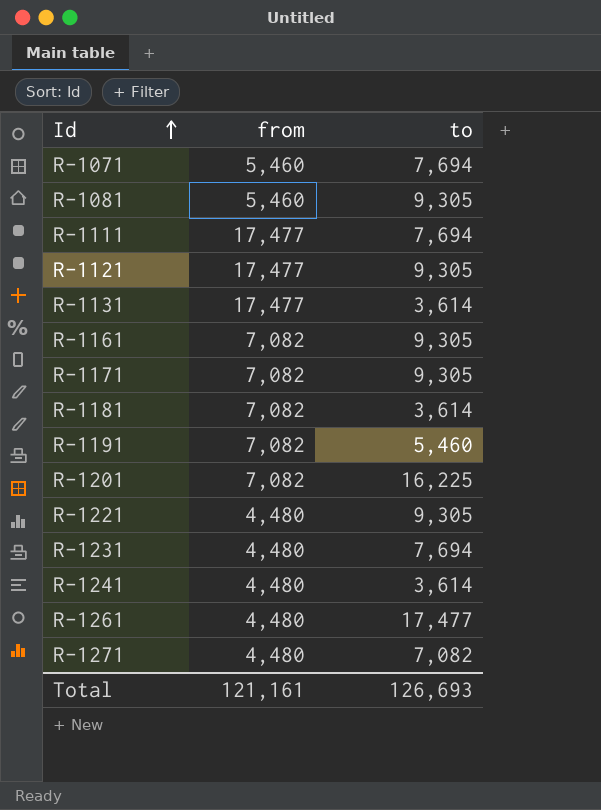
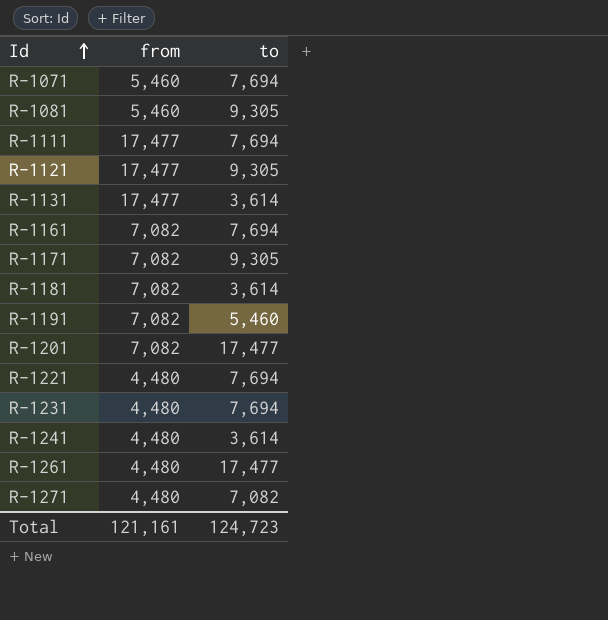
R-1161 | to: 9,305 -> 7,694
R-1201 | to: 16,225 -> 17,477
R-1221 | to: 9,305 -> 7,694
Total | to: 126,693 -> 124,723

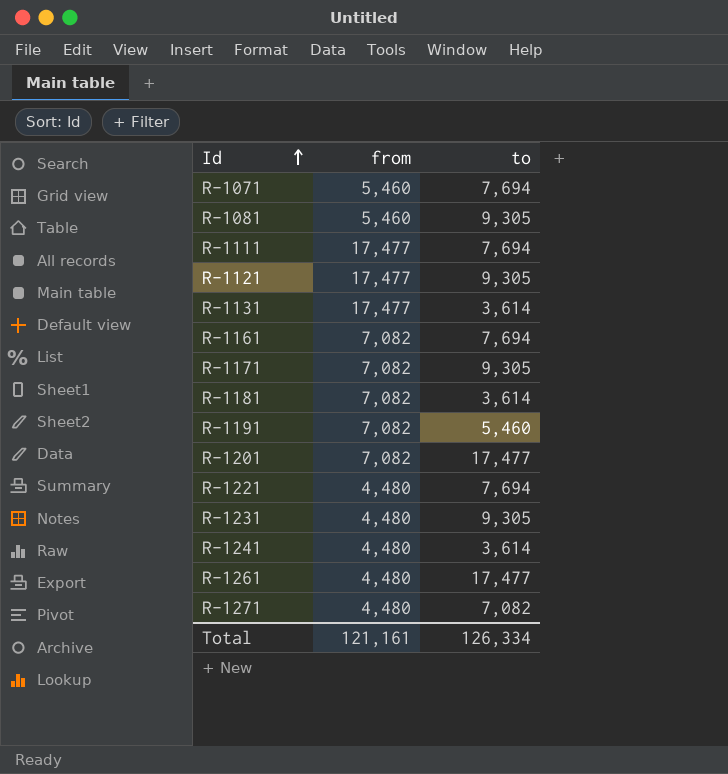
R-1231 | to: 7,694 -> 9,305
Total | to: 124,723 -> 126,334

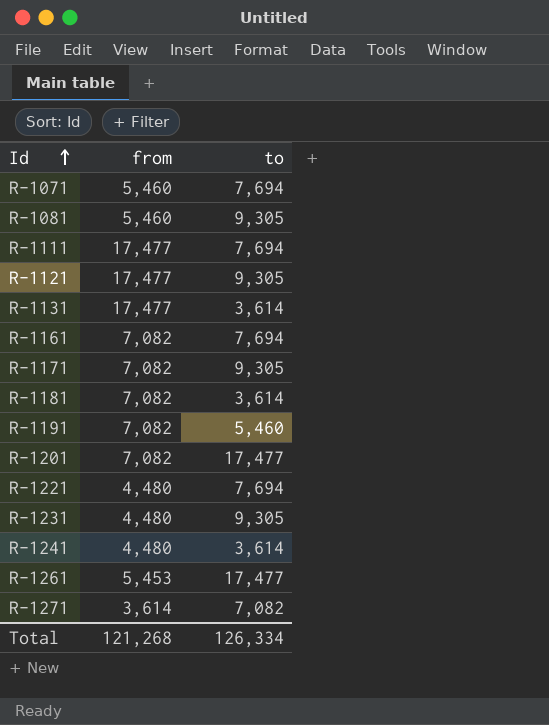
R-1261 | from: 4,480 -> 5,453
R-1271 | from: 4,480 -> 3,614
Total | from: 121,161 -> 121,268

